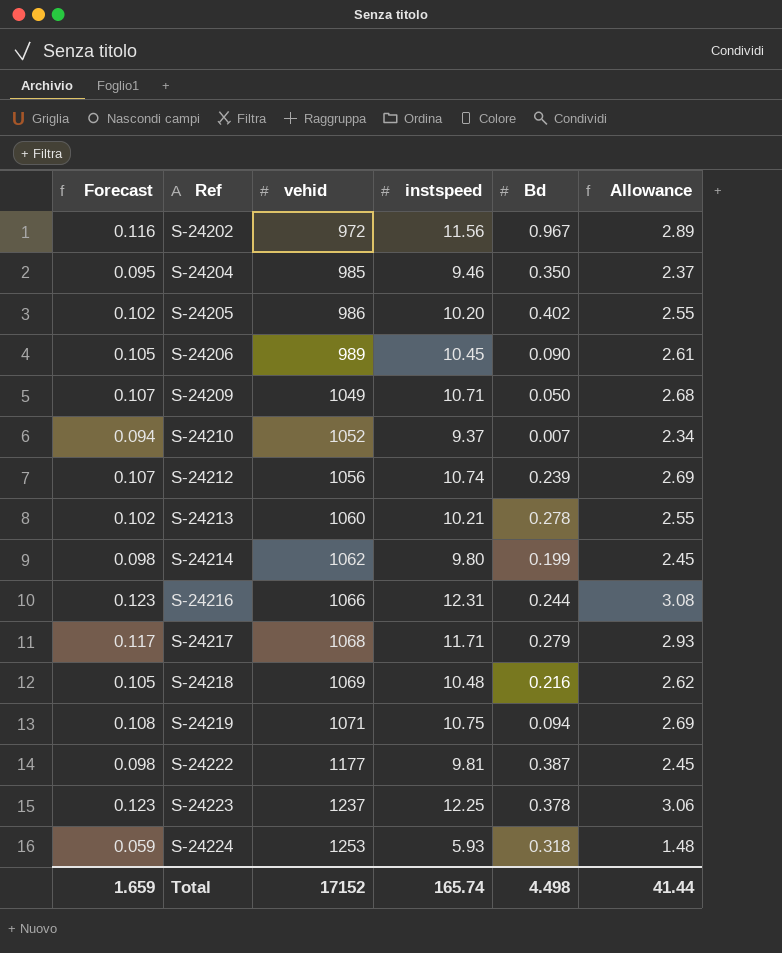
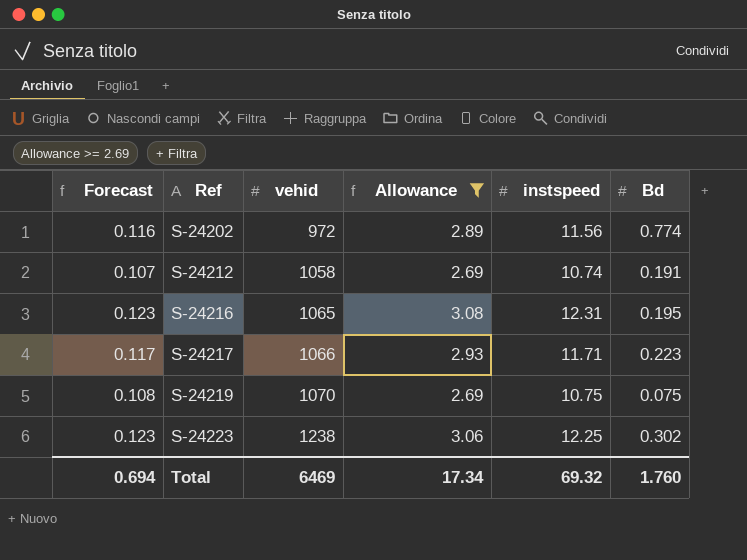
filter: none -> Allowance >= 2.69
column Allowance | position: 6 -> 4
S-24202 | Bd: 0.967 -> 0.774
S-24212 | vehid: 1056 -> 1058
S-24212 | Bd: 0.239 -> 0.191
S-24216 | vehid: 1066 -> 1065
S-24216 | Bd: 0.244 -> 0.195
S-24217 | vehid: 1068 -> 1066
S-24217 | Bd: 0.279 -> 0.223
S-24219 | vehid: 1071 -> 1070
S-24219 | Bd: 0.094 -> 0.075
S-24223 | vehid: 1237 -> 1238
S-24223 | Bd: 0.378 -> 0.302
Total | Forecast: 1.659 -> 0.694
Total | vehid: 17152 -> 6469
Total | Allowance: 41.44 -> 17.34
Total | instspeed: 165.74 -> 69.32
Total | Bd: 4.498 -> 1.760

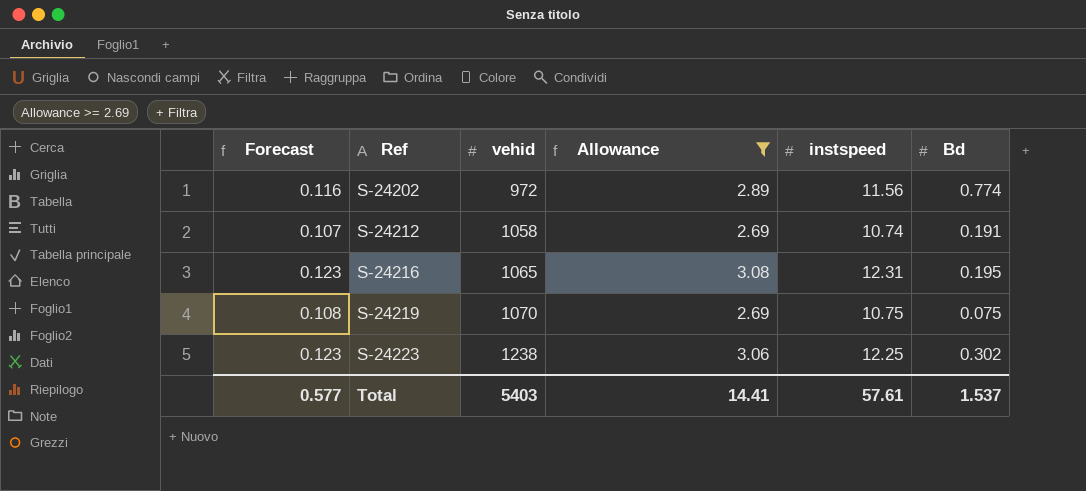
row S-24217: 0.117 | 1066 | 2.93 | 11.71 | 0.223 -> none
Total | Forecast: 0.694 -> 0.577
Total | vehid: 6469 -> 5403
Total | Allowance: 17.34 -> 14.41
Total | instspeed: 69.32 -> 57.61
Total | Bd: 1.760 -> 1.537

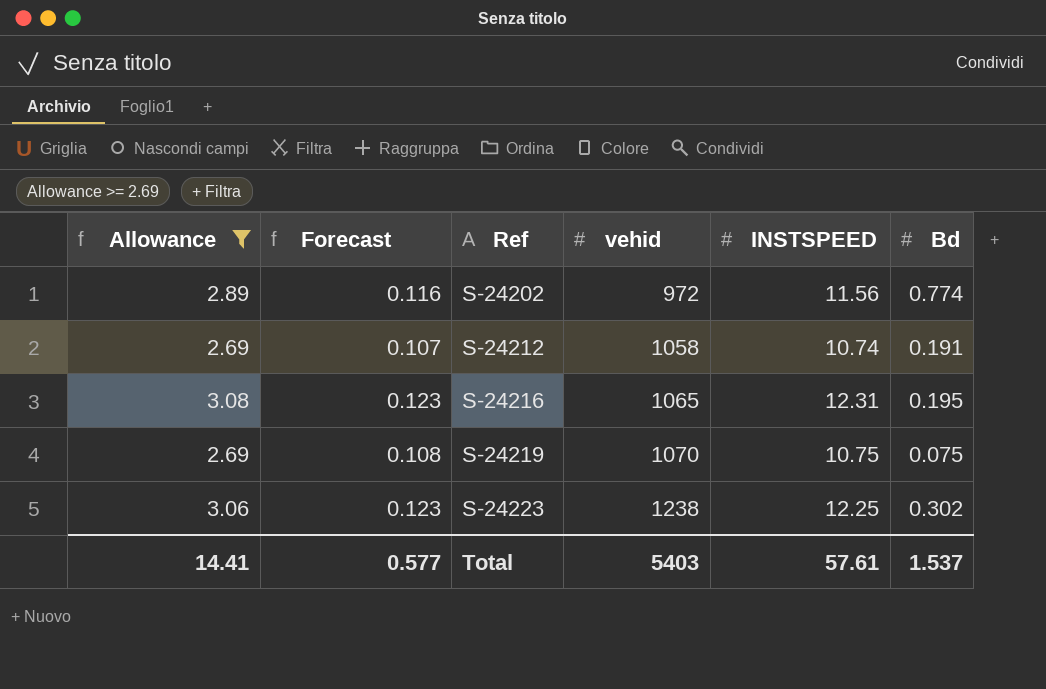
column Allowance | position: 4 -> 1
column name: instspeed -> INSTSPEED

